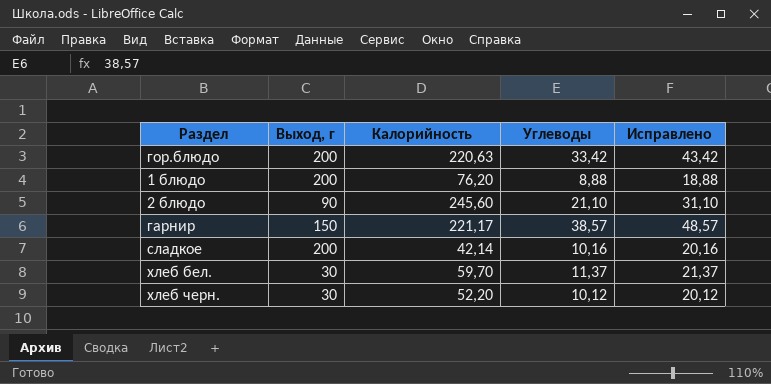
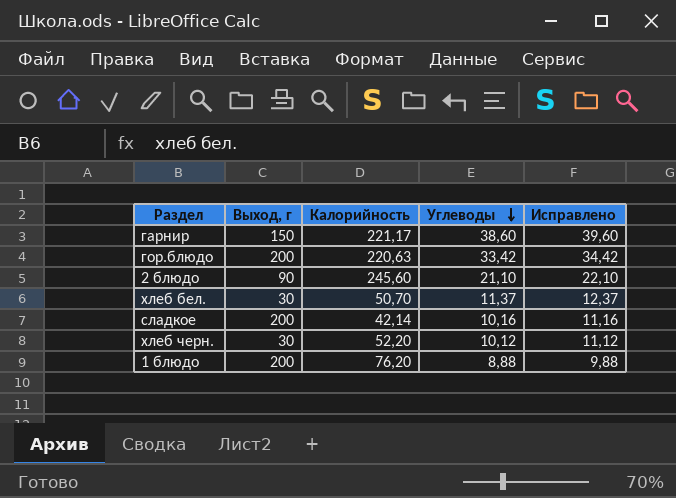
row order: none -> Углеводы descending
column Исправлено | formula: [Углеводы] + 10 -> [Углеводы] + 1
гарнир | Углеводы: 38,57 -> 38,60
хлеб бел. | Калорийность: 59,70 -> 50,70

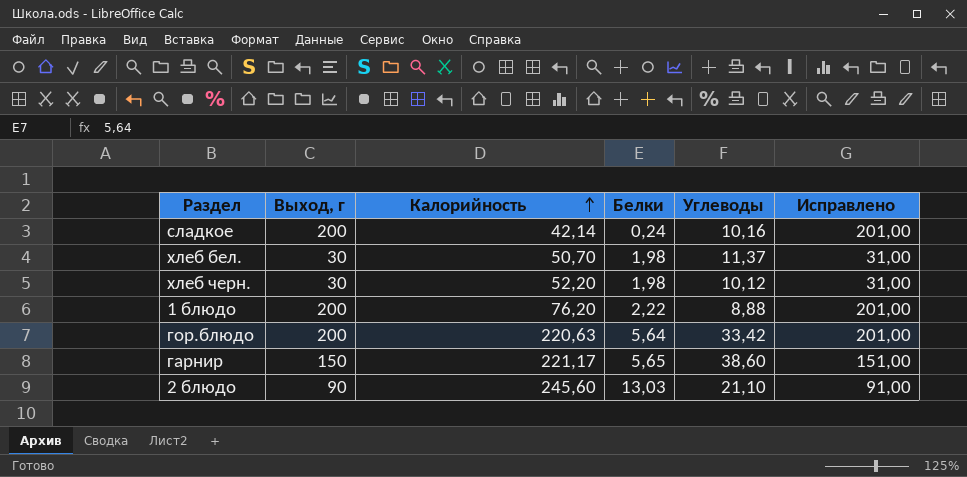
row order: Углеводы descending -> Калорийность ascending
column Белки | position: none -> 4
column Исправлено | formula: [Углеводы] + 1 -> [Выход, г] + 1

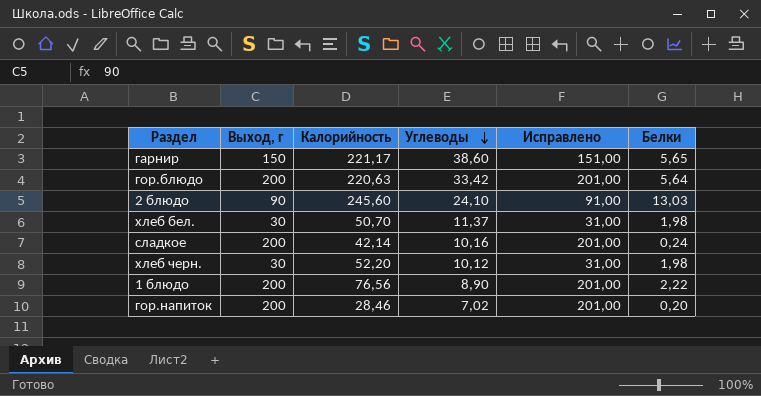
row order: Калорийность ascending -> Углеводы descending
column Белки | position: 4 -> 6
2 блюдо | Углеводы: 21,10 -> 24,10
1 блюдо | Калорийность: 76,20 -> 76,56
1 блюдо | Углеводы: 8,88 -> 8,90
row гор.напиток: none -> 200 | 28,46 | 7,02 | 201,00 | 0,20

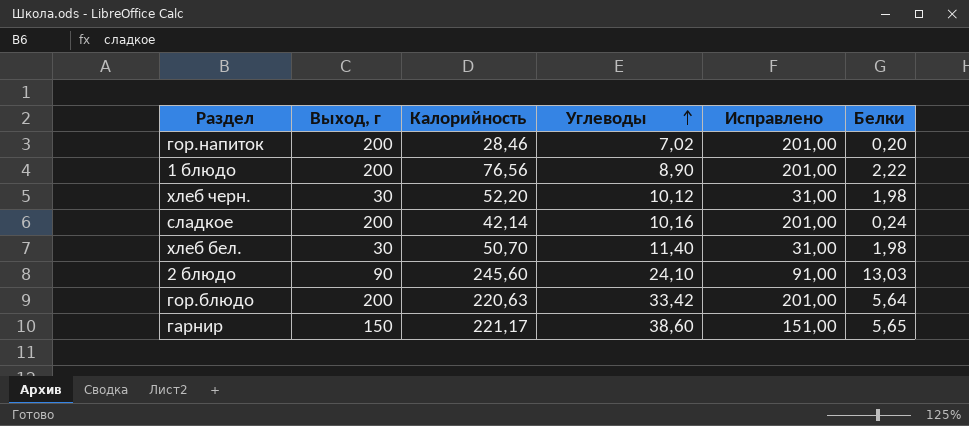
row order: Углеводы descending -> Углеводы ascending
хлеб бел. | Углеводы: 11,37 -> 11,40

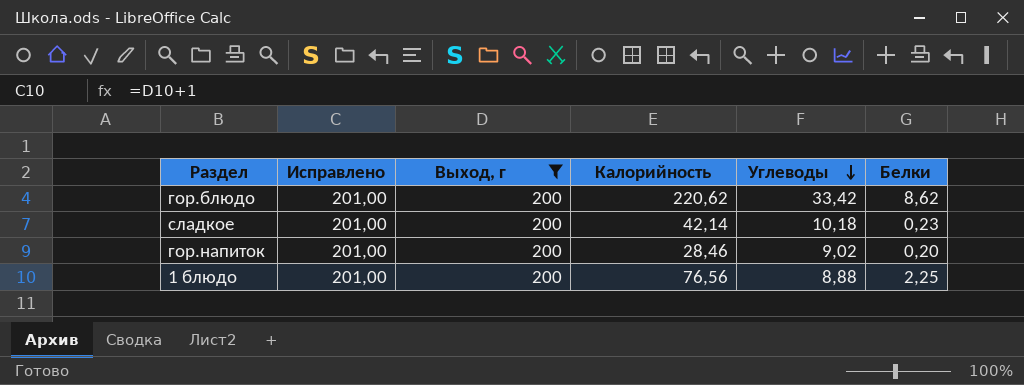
filter: none -> Выход, г = 200
row order: Углеводы ascending -> Углеводы descending
column Исправлено | position: 5 -> 2
гор.блюдо | Калорийность: 220,63 -> 220,62
гор.блюдо | Белки: 5,64 -> 8,62
сладкое | Углеводы: 10,16 -> 10,18
сладкое | Белки: 0,24 -> 0,23
гор.напиток | Углеводы: 7,02 -> 9,02
1 блюдо | Углеводы: 8,90 -> 8,88
1 блюдо | Белки: 2,22 -> 2,25

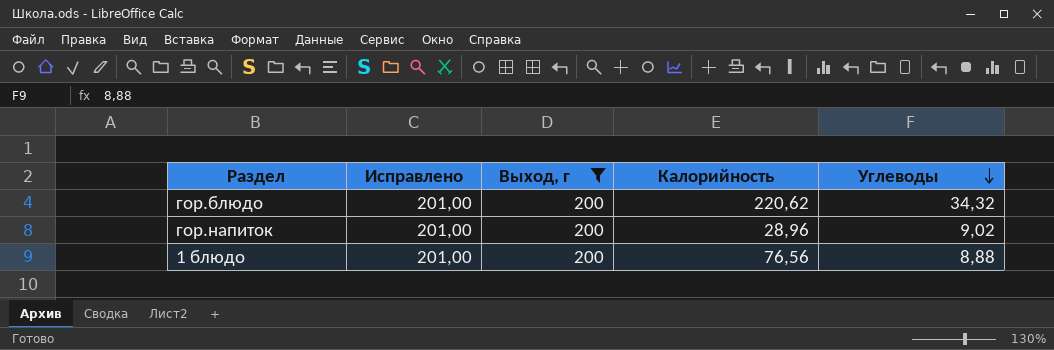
column Белки | position: 6 -> none
row сладкое: 201,00 | 200 | 42,14 | 10,18 | 0,23 -> none
гор.блюдо | Углеводы: 33,42 -> 34,32
гор.напиток | Калорийность: 28,46 -> 28,96

